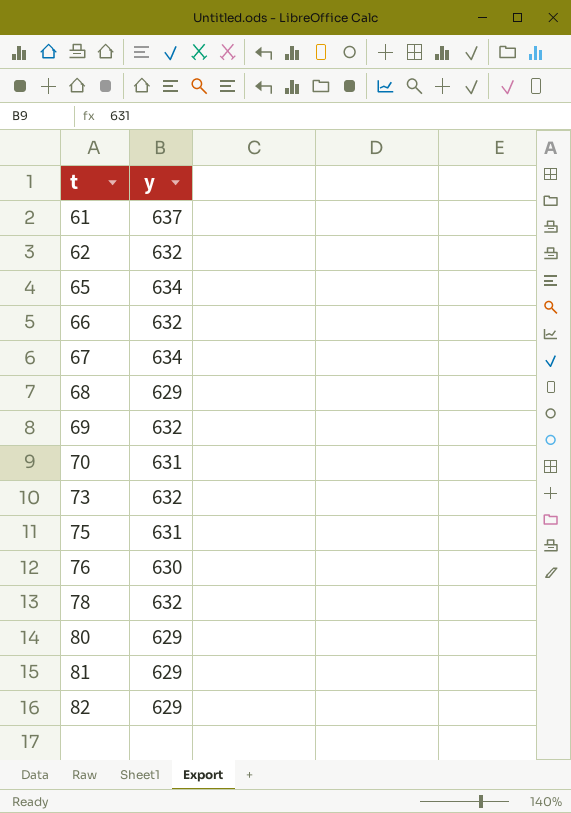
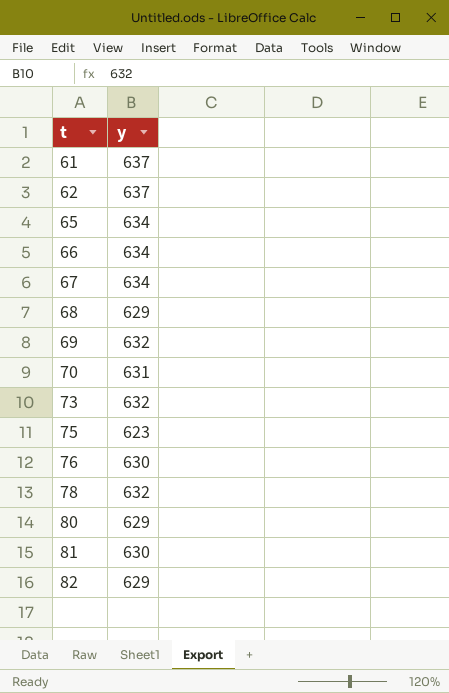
62 | y: 632 -> 637
66 | y: 632 -> 634
75 | y: 631 -> 623
81 | y: 629 -> 630

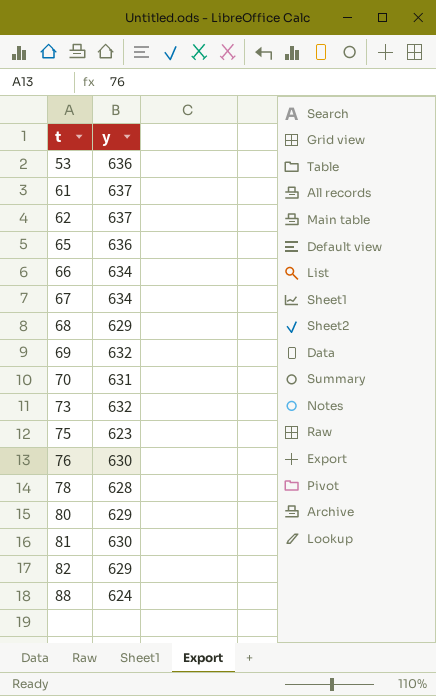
row 53: none -> 636
65 | y: 634 -> 636
78 | y: 632 -> 628
row 88: none -> 624

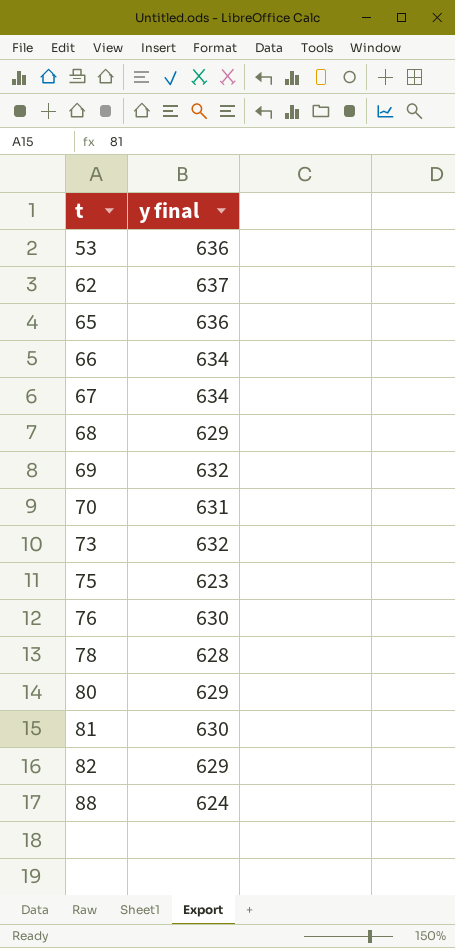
column name: y -> y final
row 61: 637 -> none

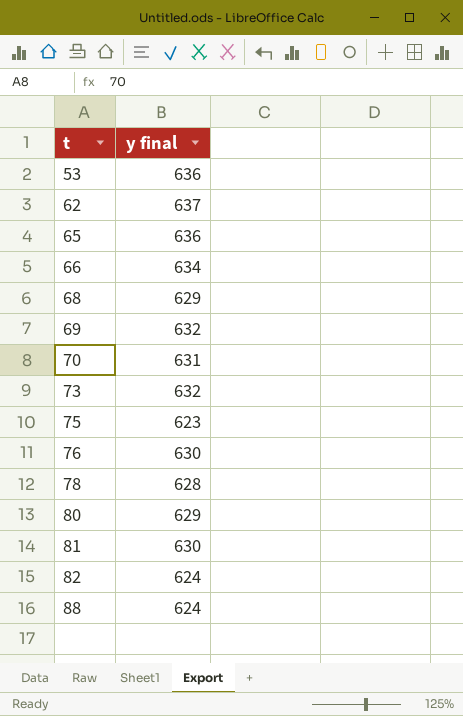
row 67: 634 -> none
82 | y final: 629 -> 624

